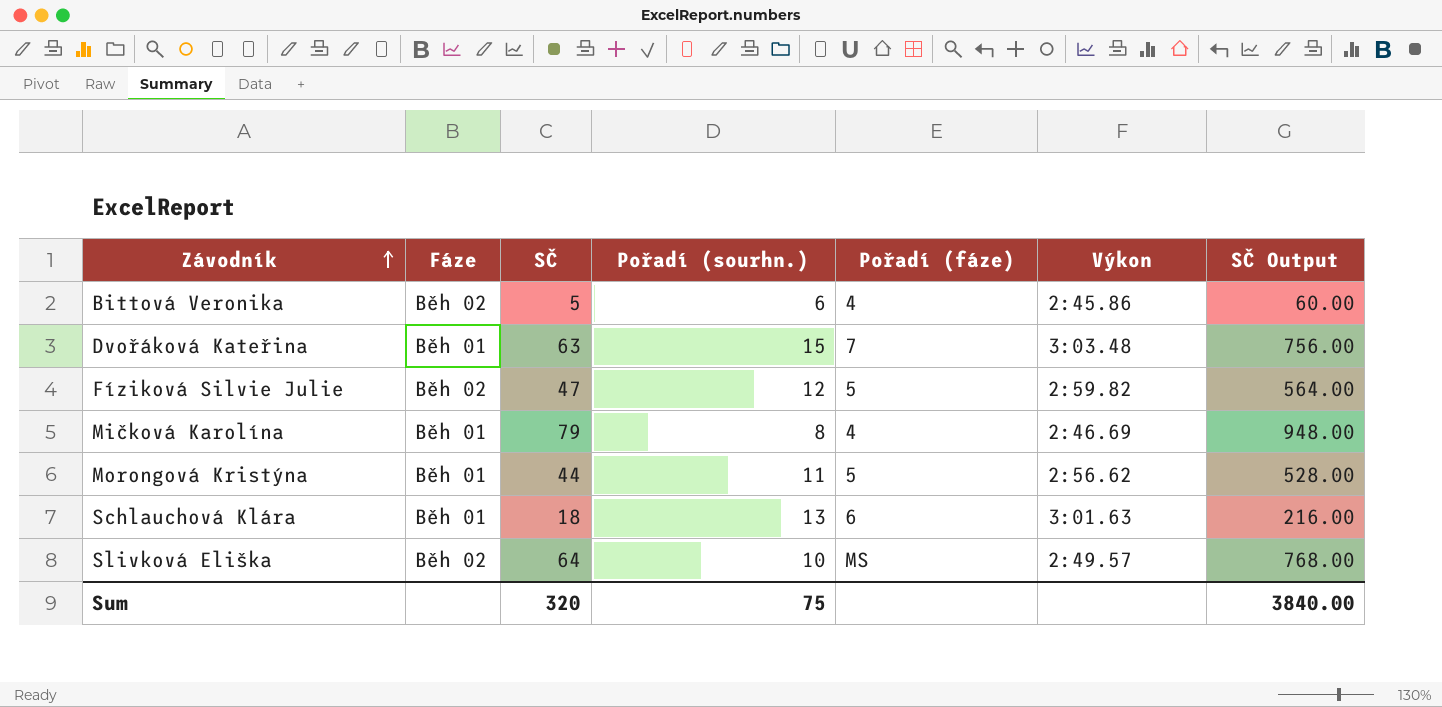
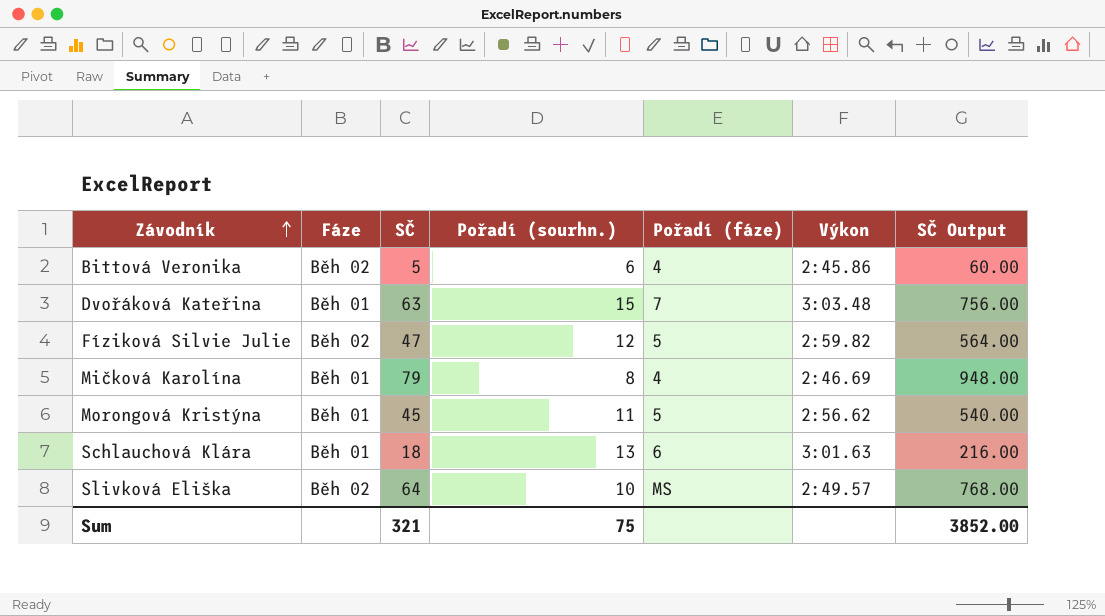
Morongová Kristýna | SČ: 44 -> 45
Morongová Kristýna | SČ Output: 528.00 -> 540.00
Sum | SČ: 320 -> 321
Sum | SČ Output: 3840.00 -> 3852.00

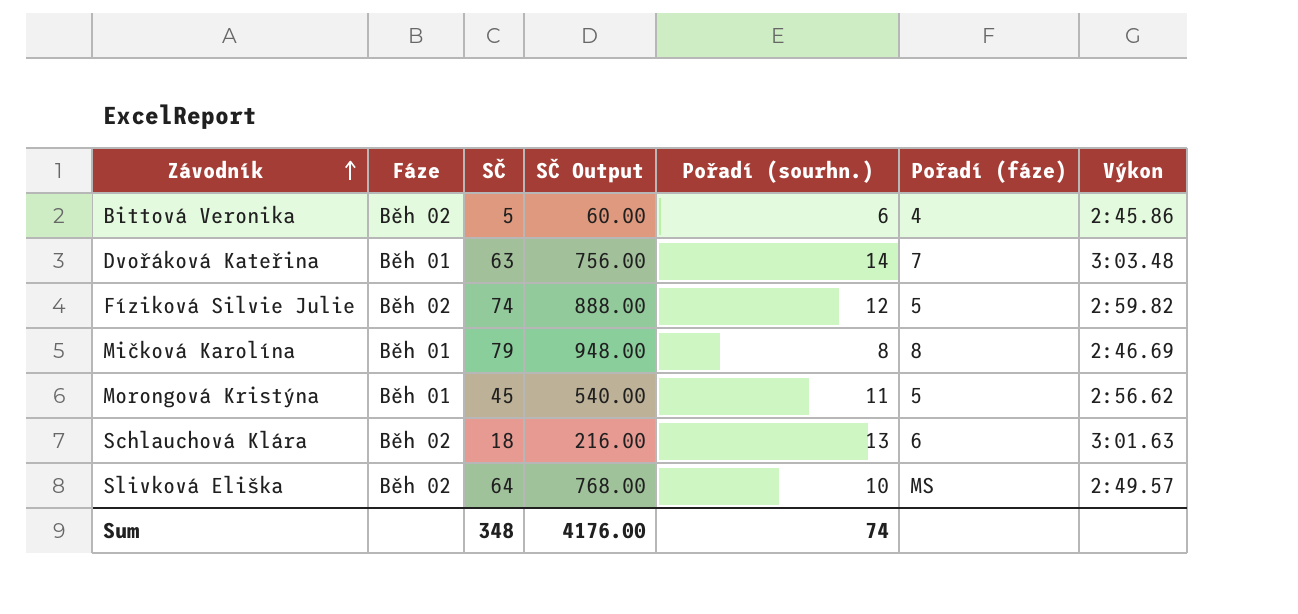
column SČ Output | position: 7 -> 4
Dvořáková Kateřina | Pořadí (sourhn.): 15 -> 14
Fíziková Silvie Julie | SČ: 47 -> 74
Fíziková Silvie Julie | SČ Output: 564.00 -> 888.00
Mičková Karolína | Pořadí (fáze): 4 -> 8
Schlauchová Klára | Fáze: Běh 01 -> Běh 02
Sum | SČ: 321 -> 348
Sum | SČ Output: 3852.00 -> 4176.00
Sum | Pořadí (sourhn.): 75 -> 74

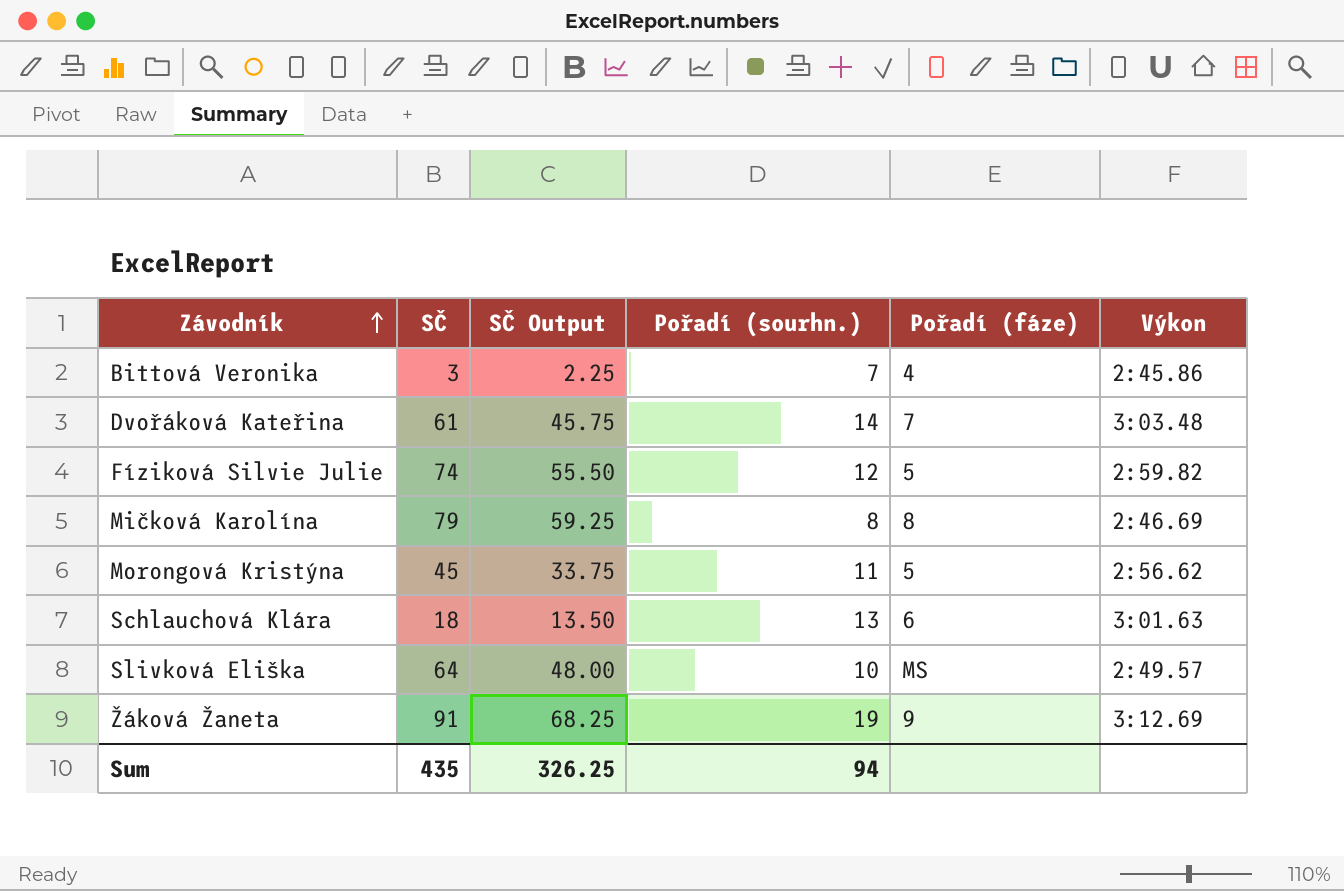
column Fáze | position: 2 -> none
column SČ Output | formula: [SČ] * 12 -> [SČ] * 0.75
Bittová Veronika | SČ: 5 -> 3
Bittová Veronika | Pořadí (sourhn.): 6 -> 7
Dvořáková Kateřina | SČ: 63 -> 61
row Žáková Žaneta: none -> 91 | 68.25 | 19 | 9 | 3:12.69
Sum | SČ: 348 -> 435
Sum | SČ Output: 4176.00 -> 326.25
Sum | Pořadí (sourhn.): 74 -> 94

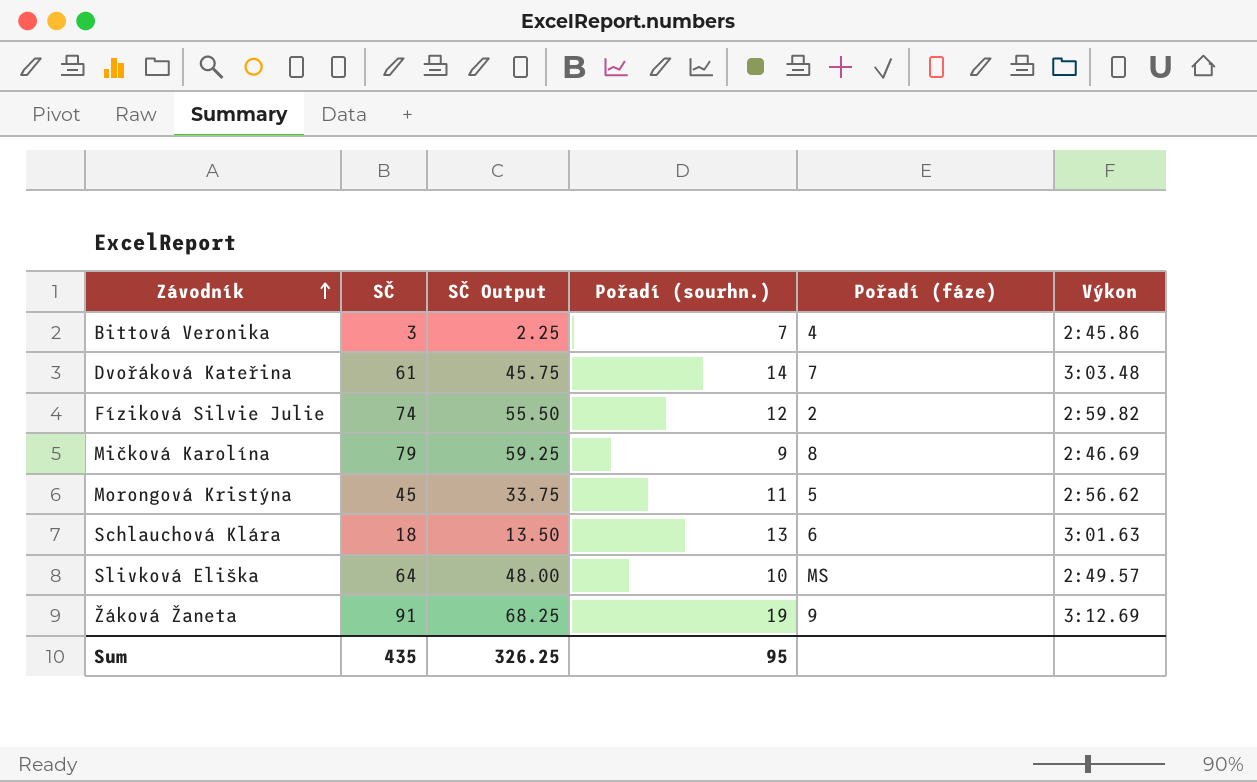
Fíziková Silvie Julie | Pořadí (fáze): 5 -> 2
Mičková Karolína | Pořadí (sourhn.): 8 -> 9
Sum | Pořadí (sourhn.): 94 -> 95

